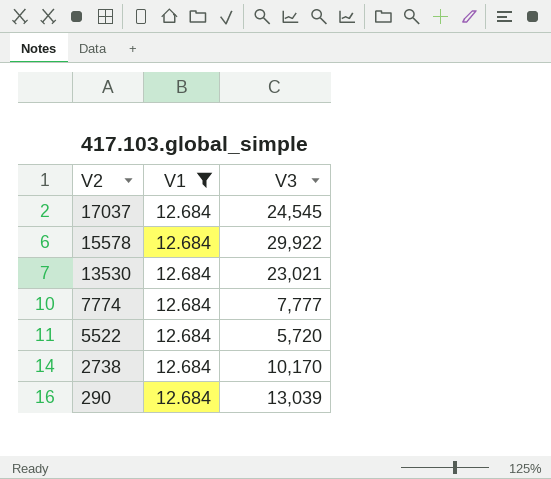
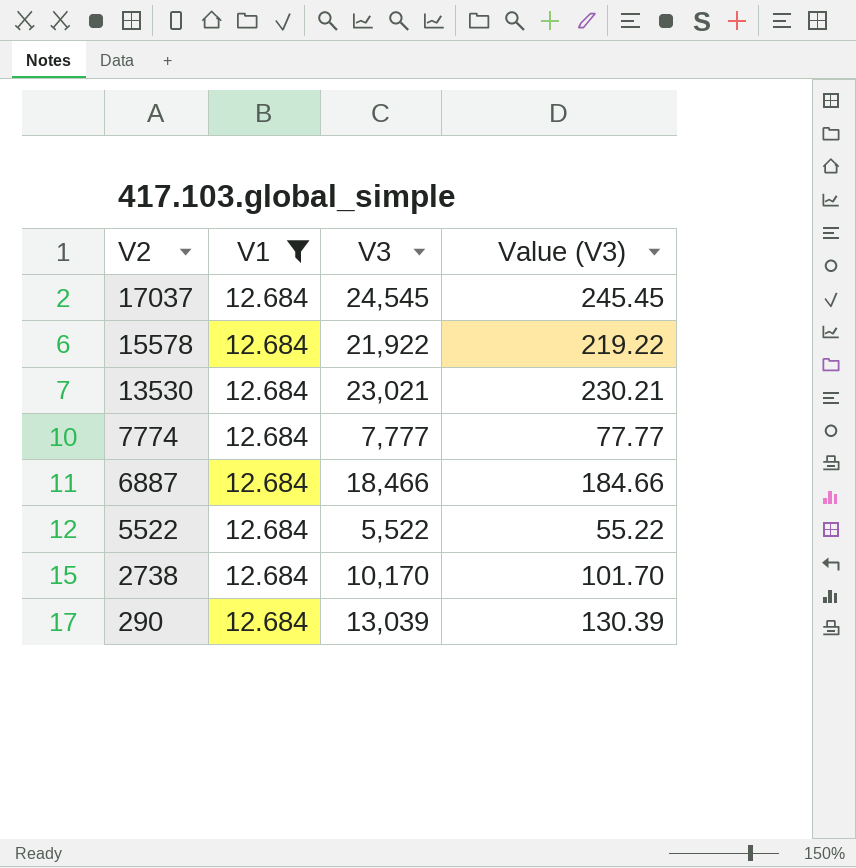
column Value (V3) | formula: none -> [V3] * 0.01
15578 | V3: 29,922 -> 21,922
row 6887: none -> 12.684 | 18,466 | 184.66
5522 | V3: 5,720 -> 5,522

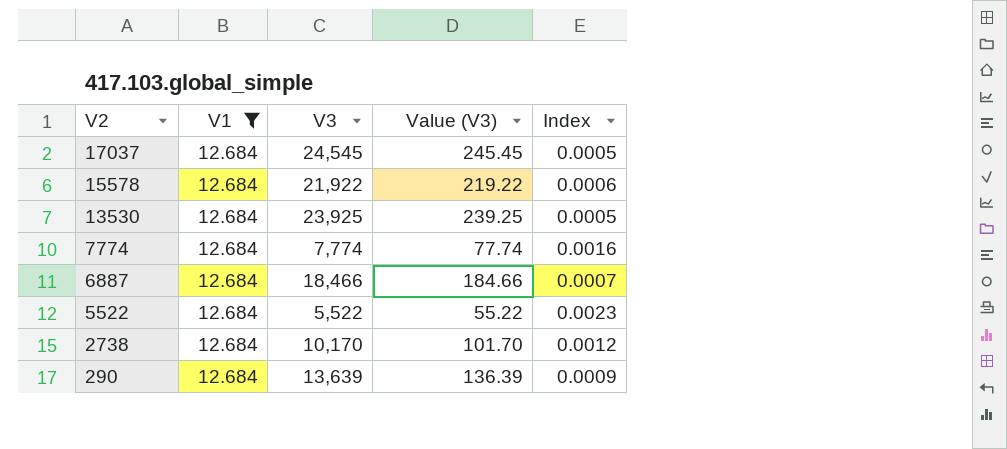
column Index | formula: none -> [V1] / [V3]
13530 | V3: 23,021 -> 23,925
13530 | Value (V3): 230.21 -> 239.25
7774 | V3: 7,777 -> 7,774
7774 | Value (V3): 77.77 -> 77.74
290 | V3: 13,039 -> 13,639
290 | Value (V3): 130.39 -> 136.39

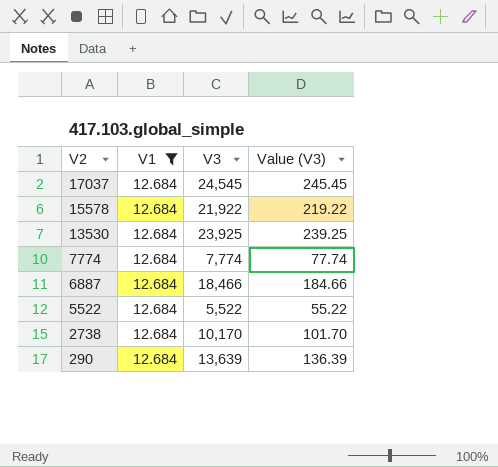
column Index | formula: [V1] / [V3] -> none

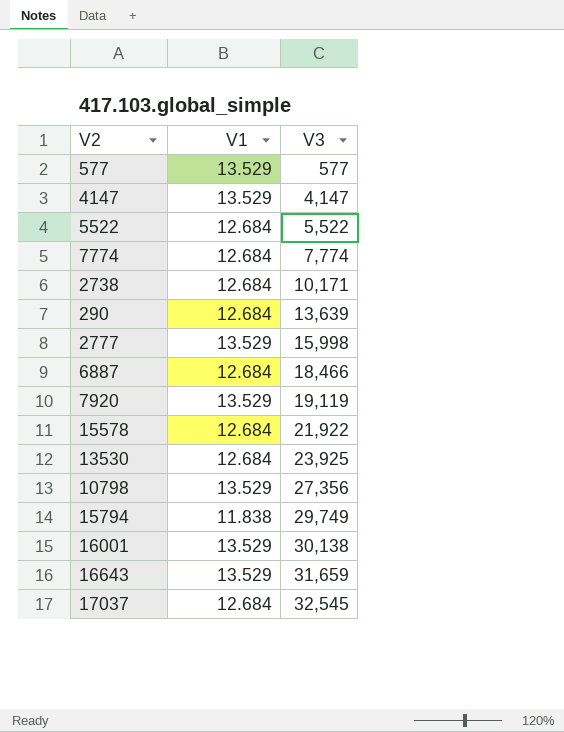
filter: V1 = 12.684 -> none
row order: V2 descending -> V3 ascending
column Value (V3) | formula: [V3] * 0.01 -> none
2738 | V3: 10,170 -> 10,171
17037 | V3: 24,545 -> 32,545

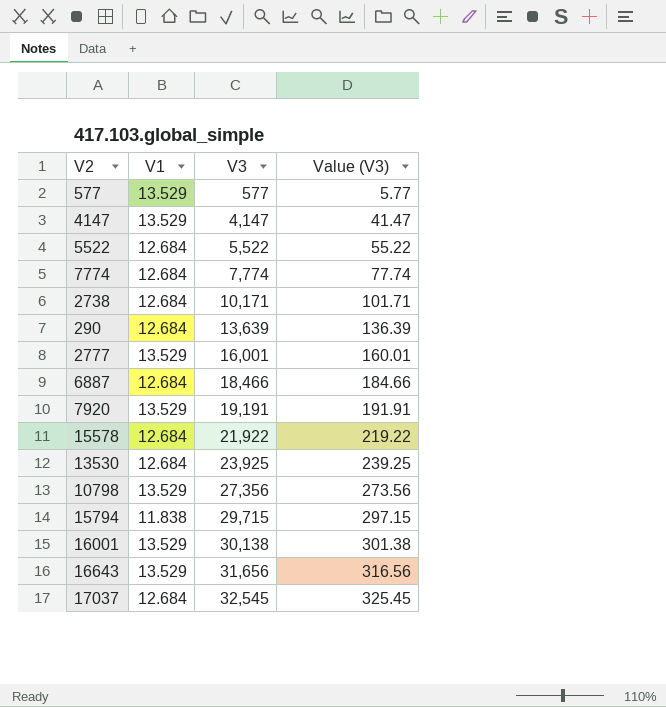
column Value (V3) | formula: none -> [V3] * 0.01
2777 | V3: 15,998 -> 16,001
7920 | V3: 19,119 -> 19,191
15794 | V3: 29,749 -> 29,715
16643 | V3: 31,659 -> 31,656

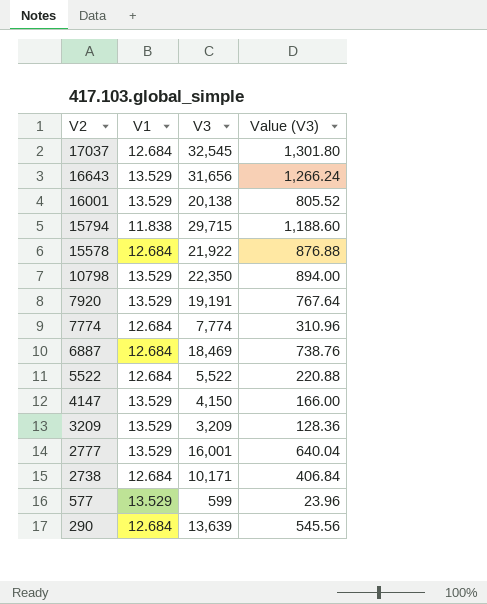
row order: V3 ascending -> V2 descending
column Value (V3) | formula: [V3] * 0.01 -> [V3] * 0.04
row 13530: 12.684 | 23,925 | 239.25 -> none
16001 | V3: 30,138 -> 20,138
10798 | V3: 27,356 -> 22,350
6887 | V3: 18,466 -> 18,469
4147 | V3: 4,147 -> 4,150
row 3209: none -> 13.529 | 3,209 | 128.36
577 | V3: 577 -> 599

